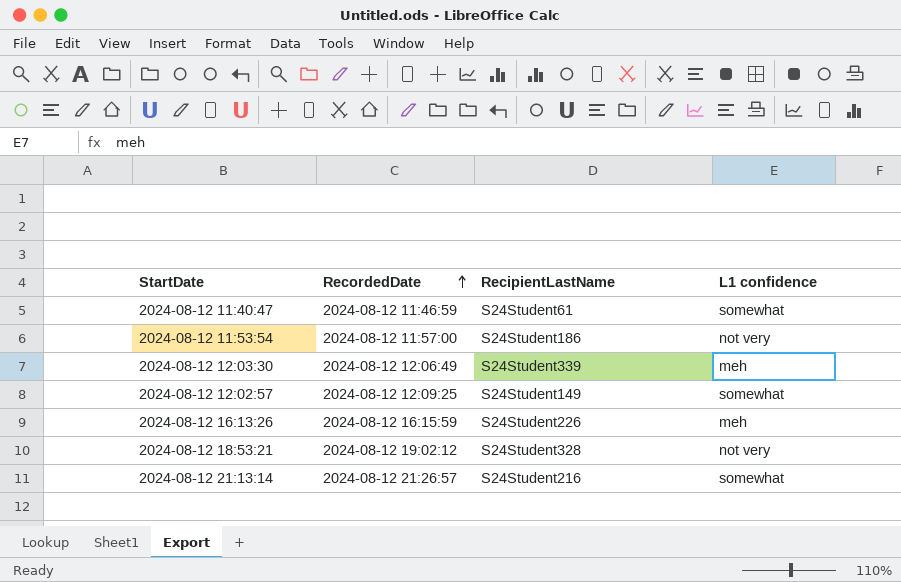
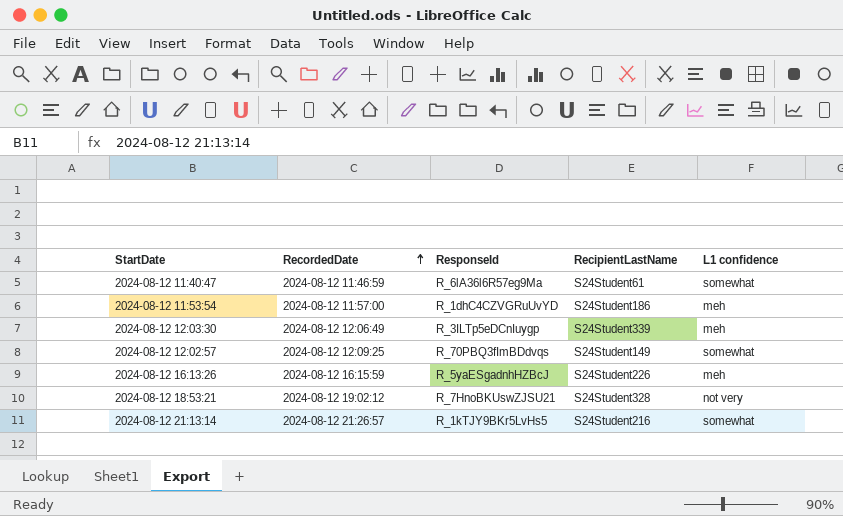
column ResponseId | position: none -> 3
2024-08-12 11:53:54 | L1 confidence: not very -> meh

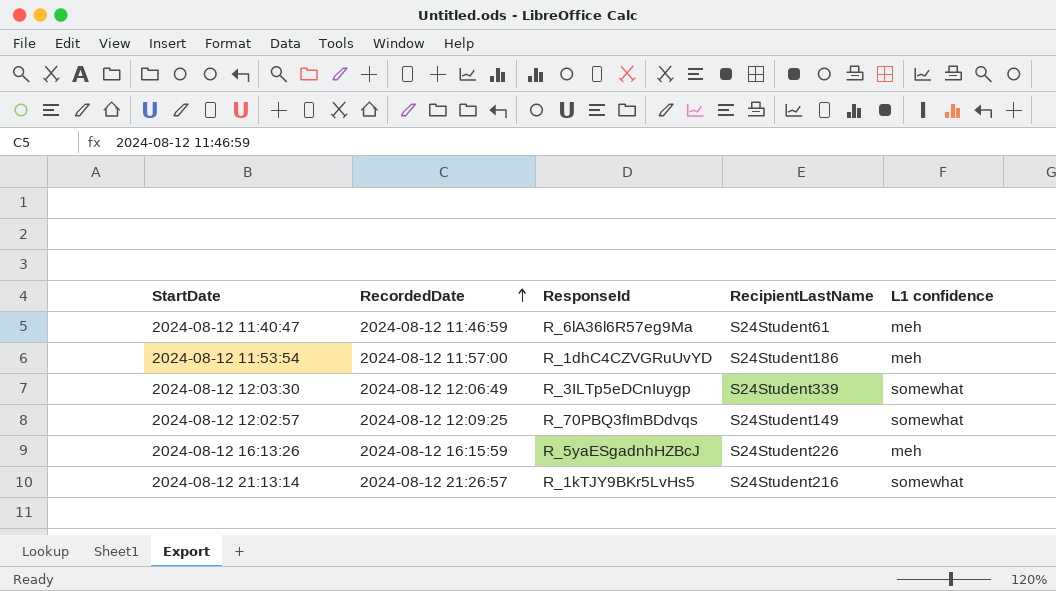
row 2024-08-12 18:53:21: 2024-08-12 19:02:12 | R_7HnoBKUswZJSU21 | S24Student328 | not very -> none
2024-08-12 11:40:47 | L1 confidence: somewhat -> meh
2024-08-12 12:03:30 | L1 confidence: meh -> somewhat

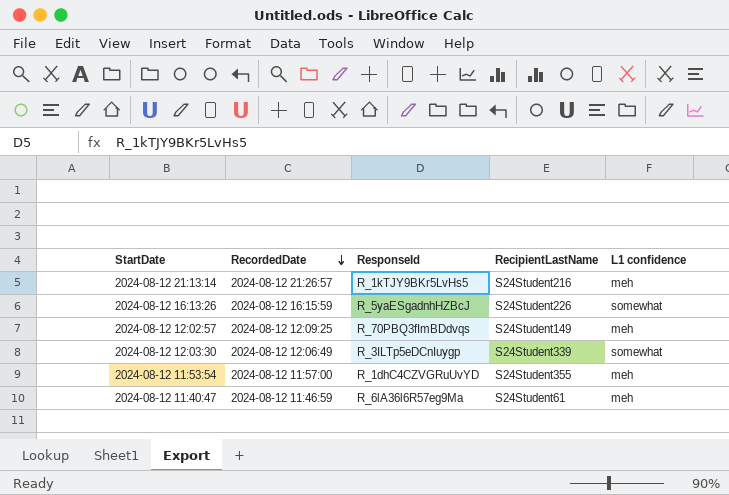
row order: RecordedDate ascending -> RecordedDate descending
2024-08-12 21:13:14 | L1 confidence: somewhat -> meh
2024-08-12 16:13:26 | L1 confidence: meh -> somewhat
2024-08-12 12:02:57 | L1 confidence: somewhat -> meh
2024-08-12 11:53:54 | RecipientLastName: S24Student186 -> S24Student355

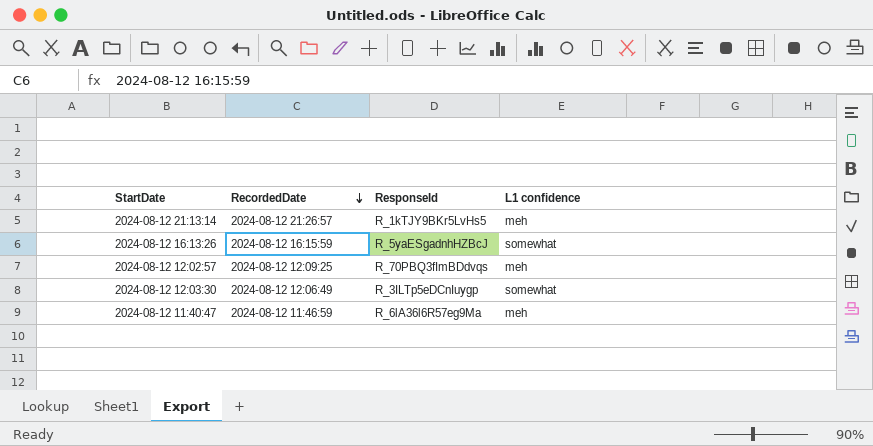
column RecipientLastName | position: 4 -> none
row 2024-08-12 11:53:54: 2024-08-12 11:57:00 | R_1dhC4CZVGRuUvYD | S24Student355 | meh -> none

